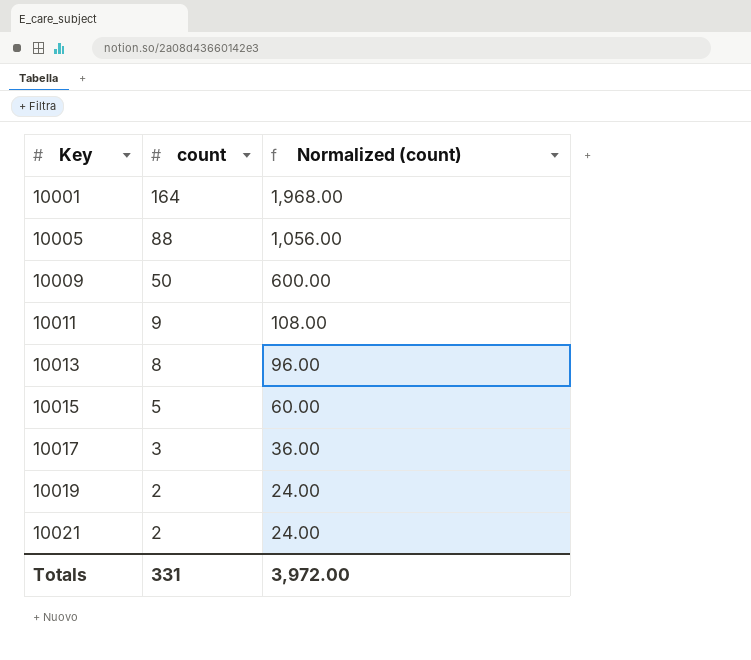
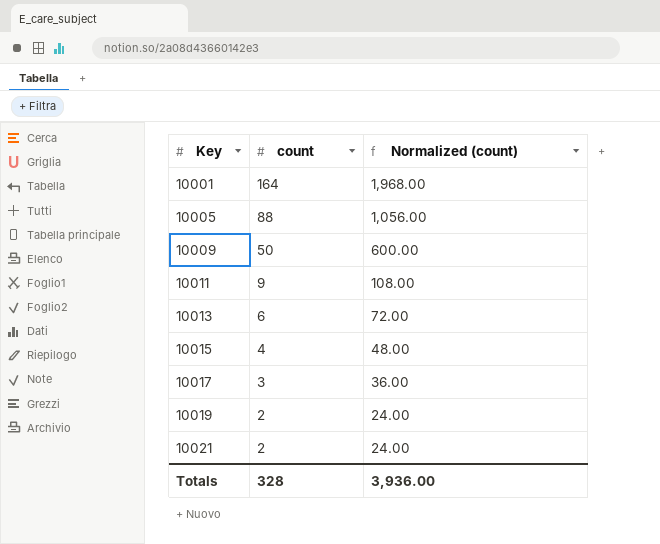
10013 | count: 8 -> 6
10013 | Normalized (count): 96.00 -> 72.00
10015 | count: 5 -> 4
10015 | Normalized (count): 60.00 -> 48.00
Totals | count: 331 -> 328
Totals | Normalized (count): 3,972.00 -> 3,936.00

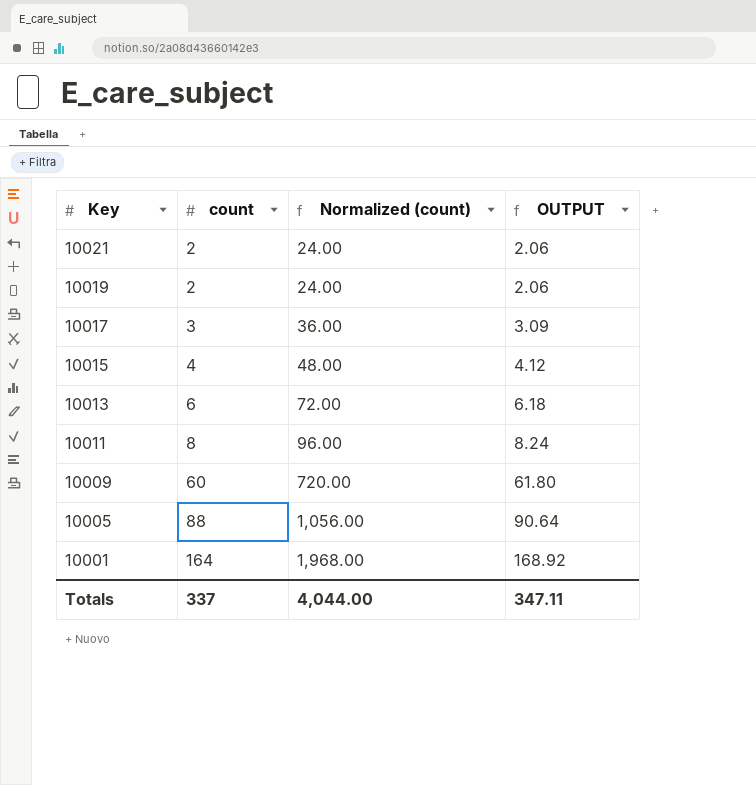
row order: Key ascending -> Key descending
column OUTPUT | formula: none -> [count] * 1.03
10011 | count: 9 -> 8
10011 | Normalized (count): 108.00 -> 96.00
10009 | count: 50 -> 60
10009 | Normalized (count): 600.00 -> 720.00
Totals | count: 328 -> 337
Totals | Normalized (count): 3,936.00 -> 4,044.00

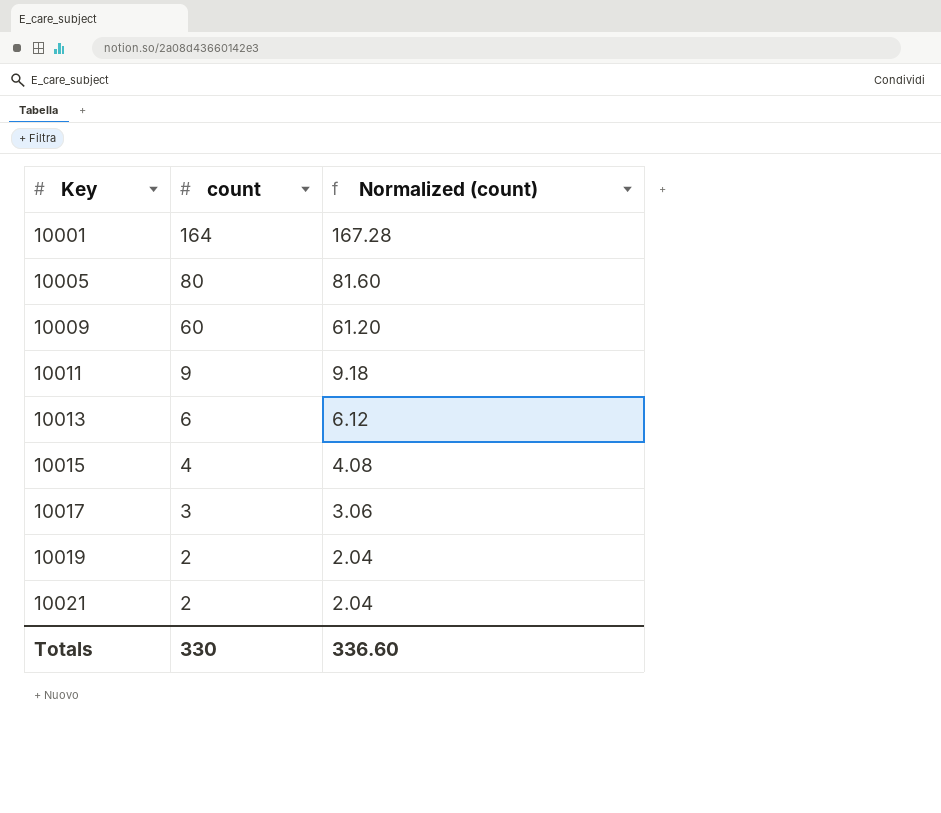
row order: Key descending -> Key ascending
column OUTPUT | formula: [count] * 1.03 -> none
column Normalized (count) | formula: [count] * 12 -> [count] * 1.02
10005 | count: 88 -> 80
10011 | count: 8 -> 9
Totals | count: 337 -> 330
Totals | Normalized (count): 4,044.00 -> 336.60

